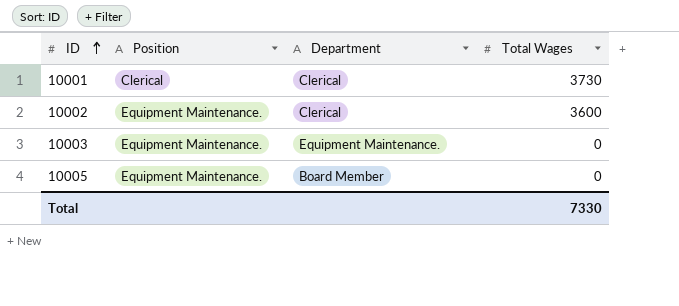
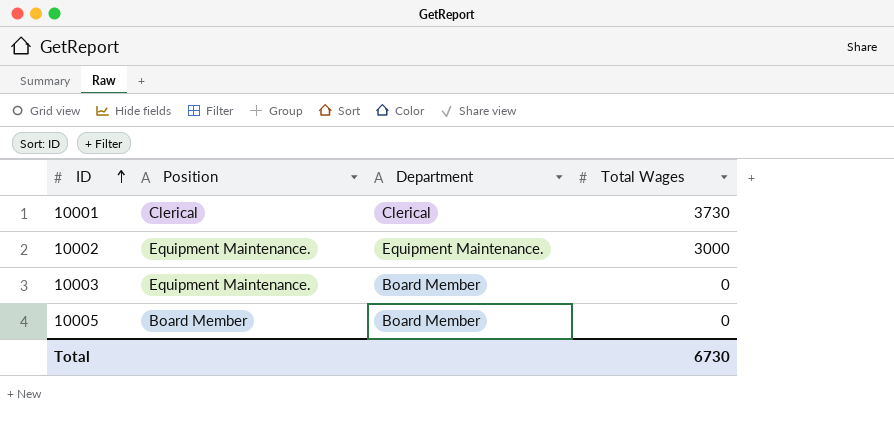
10002 | Department: Clerical -> Equipment Maintenance.
10002 | Total Wages: 3600 -> 3000
10003 | Department: Equipment Maintenance. -> Board Member
10005 | Position: Equipment Maintenance. -> Board Member
Total | Total Wages: 7330 -> 6730

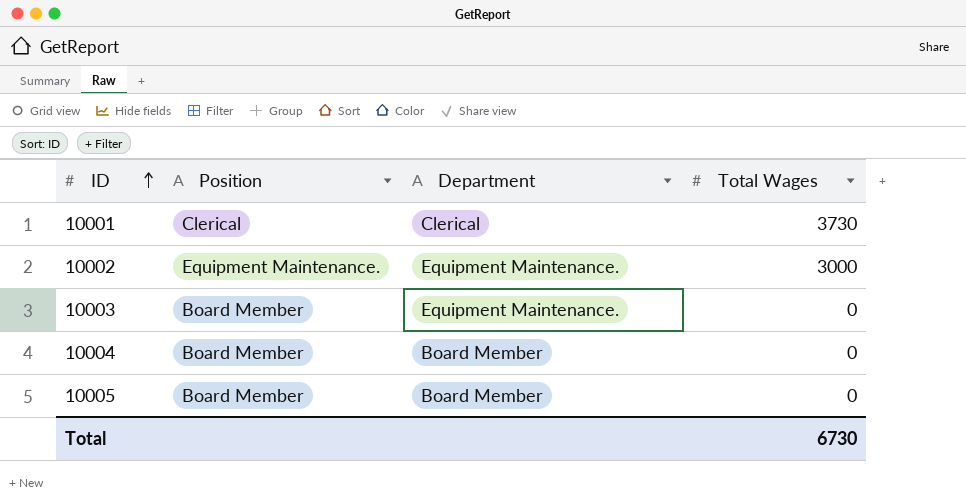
10003 | Position: Equipment Maintenance. -> Board Member
10003 | Department: Board Member -> Equipment Maintenance.
row 10004: none -> Board Member | Board Member | 0

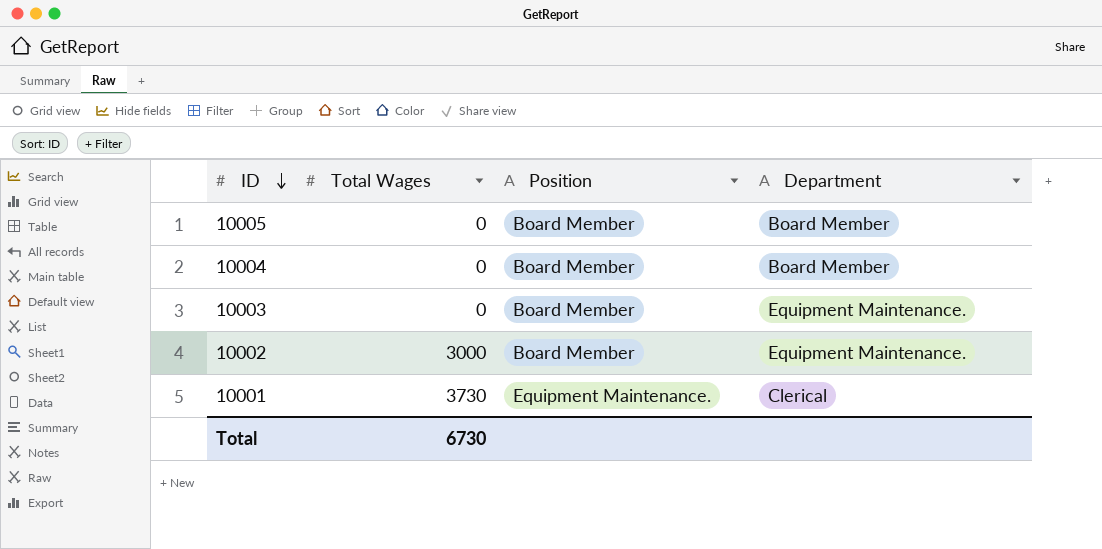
row order: ID ascending -> ID descending
column Total Wages | position: 4 -> 2
10002 | Position: Equipment Maintenance. -> Board Member
10001 | Position: Clerical -> Equipment Maintenance.

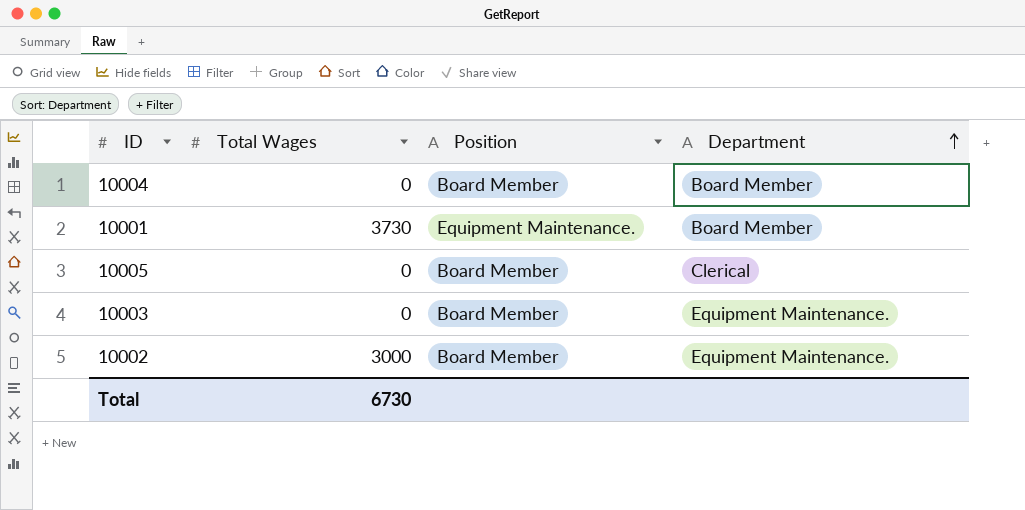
row order: ID descending -> Department ascending
10001 | Department: Clerical -> Board Member
10005 | Department: Board Member -> Clerical

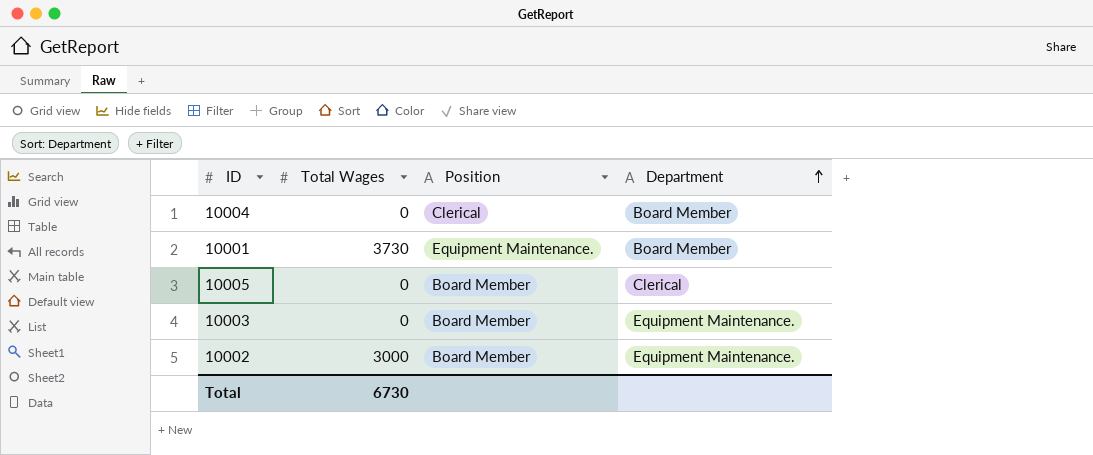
10004 | Position: Board Member -> Clerical

